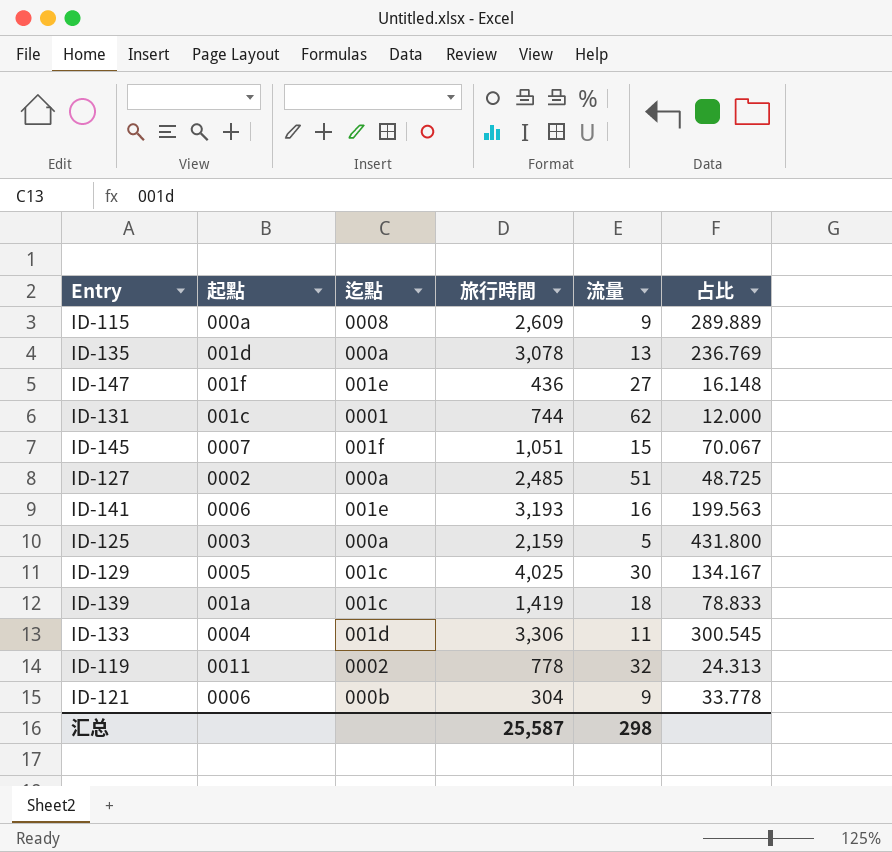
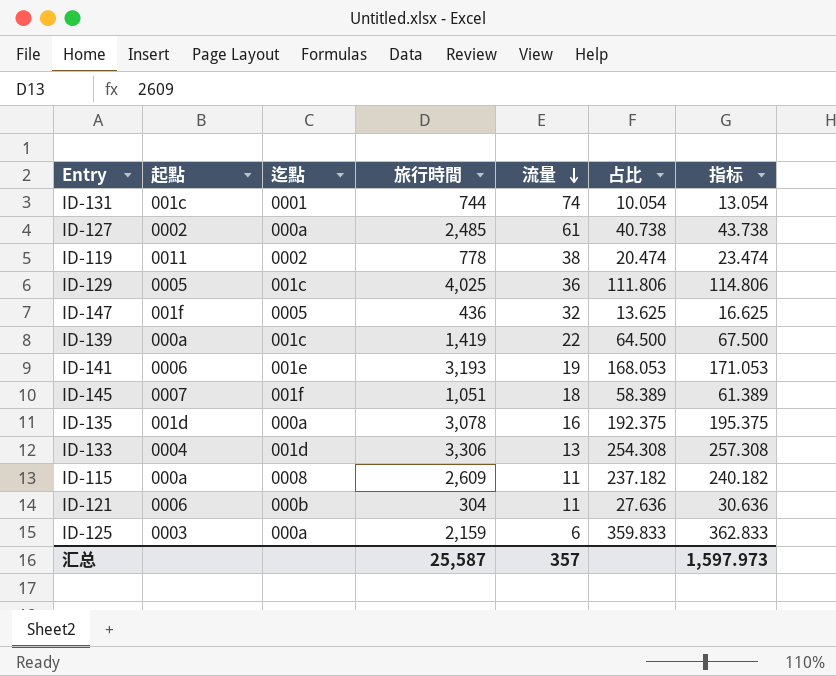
row order: none -> 流量 descending
column 指标 | formula: none -> [占比] + 3
ID-131 | 流量: 62 -> 74
ID-131 | 占比: 12.000 -> 10.054
ID-127 | 流量: 51 -> 61
ID-127 | 占比: 48.725 -> 40.738
ID-119 | 流量: 32 -> 38
ID-119 | 占比: 24.313 -> 20.474
ID-129 | 流量: 30 -> 36
ID-129 | 占比: 134.167 -> 111.806
ID-147 | 迄點: 001e -> 0005
ID-147 | 流量: 27 -> 32
ID-147 | 占比: 16.148 -> 13.625
ID-139 | 起點: 001a -> 000a
ID-139 | 流量: 18 -> 22
ID-139 | 占比: 78.833 -> 64.500
ID-141 | 流量: 16 -> 19
ID-141 | 占比: 199.563 -> 168.053
ID-145 | 流量: 15 -> 18
ID-145 | 占比: 70.067 -> 58.389
ID-135 | 流量: 13 -> 16
ID-135 | 占比: 236.769 -> 192.375
ID-133 | 流量: 11 -> 13
ID-133 | 占比: 300.545 -> 254.308
ID-115 | 流量: 9 -> 11
ID-115 | 占比: 289.889 -> 237.182
ID-121 | 流量: 9 -> 11
ID-121 | 占比: 33.778 -> 27.636
ID-125 | 流量: 5 -> 6
ID-125 | 占比: 431.800 -> 359.833
汇总 | 流量: 298 -> 357

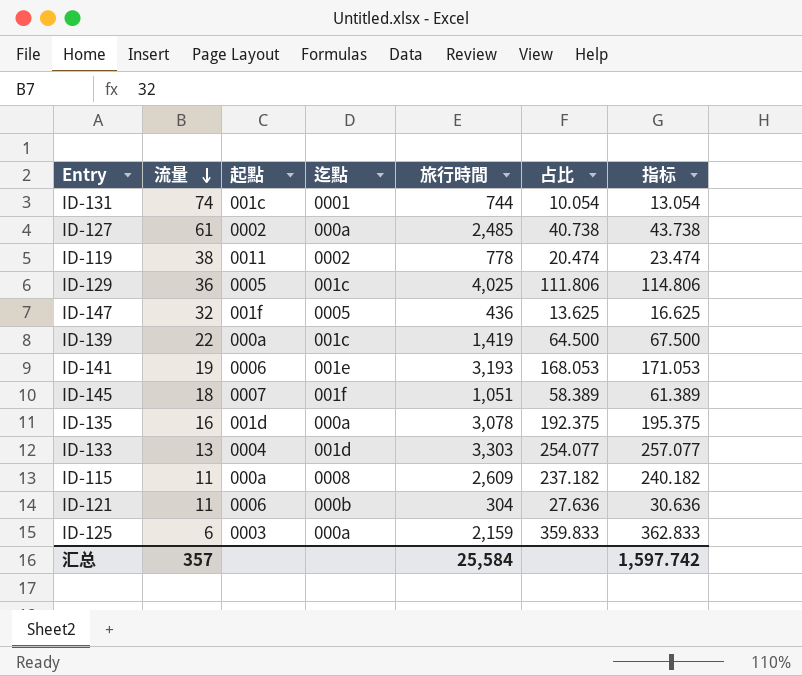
column 流量 | position: 5 -> 2
ID-133 | 旅行時間: 3,306 -> 3,303
ID-133 | 占比: 254.308 -> 254.077
ID-133 | 指标: 257.308 -> 257.077
汇总 | 旅行時間: 25,587 -> 25,584
汇总 | 指标: 1,597.973 -> 1,597.742

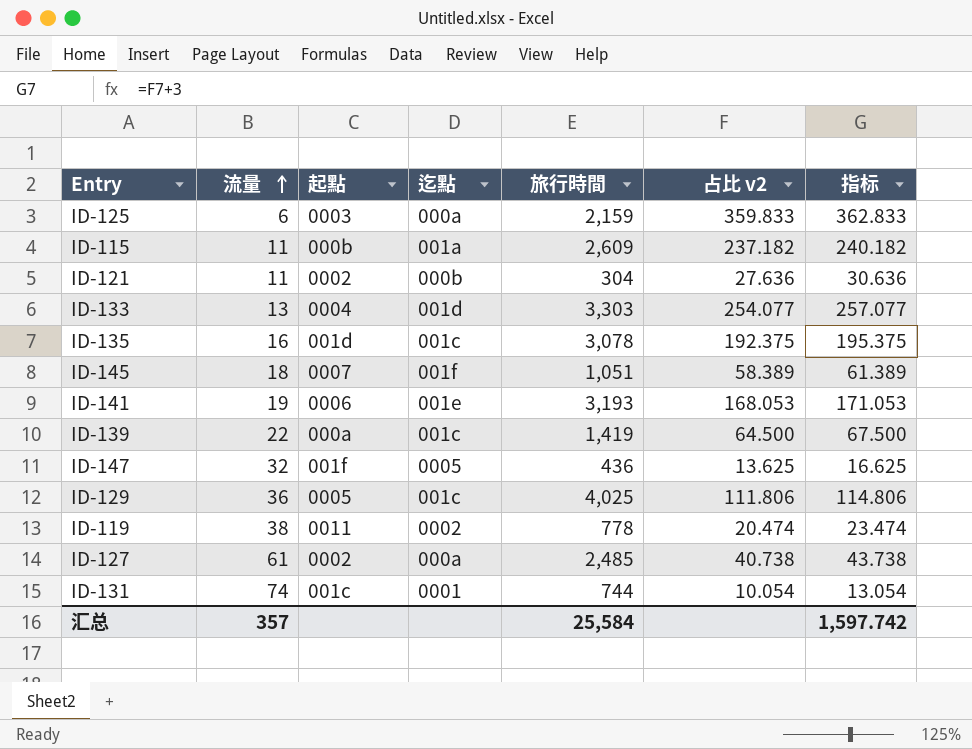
row order: 流量 descending -> 流量 ascending
column name: 占比 -> 占比 v2
ID-115 | 起點: 000a -> 000b
ID-115 | 迄點: 0008 -> 001a
ID-121 | 起點: 0006 -> 0002
ID-135 | 迄點: 000a -> 001c

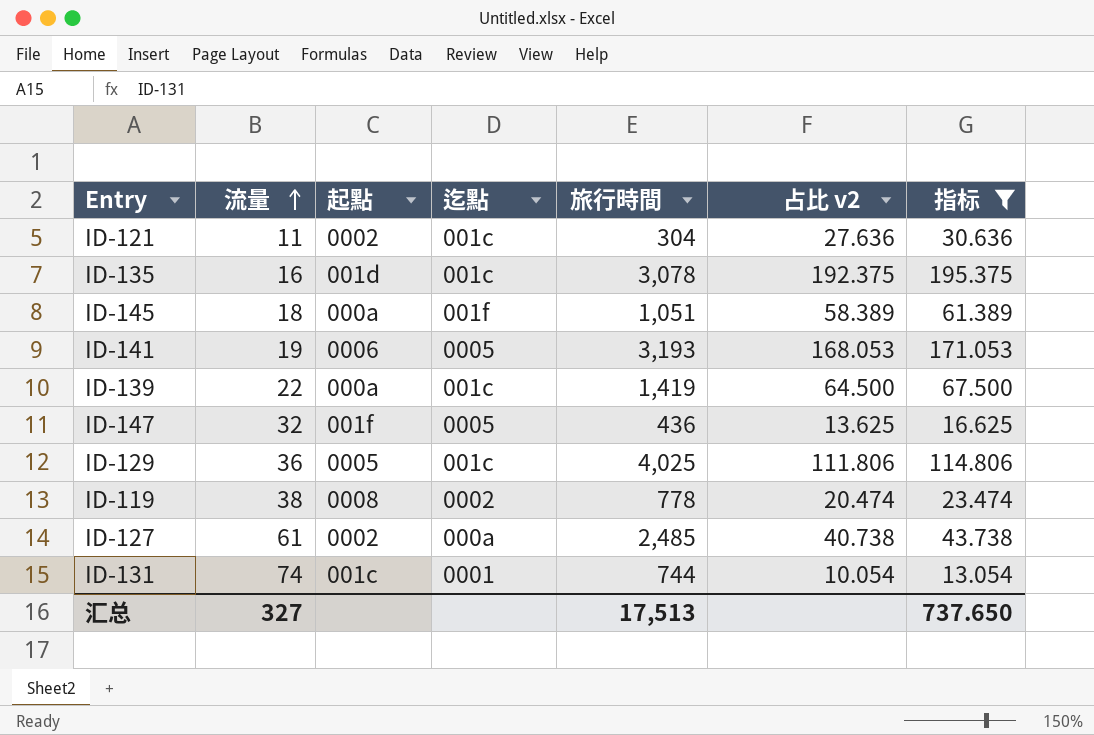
filter: none -> 指标 <= 195.375
ID-121 | 迄點: 000b -> 001c
ID-145 | 起點: 0007 -> 000a
ID-141 | 迄點: 001e -> 0005
ID-119 | 起點: 0011 -> 0008
汇总 | 流量: 357 -> 327
汇总 | 旅行時間: 25,584 -> 17,513
汇总 | 指标: 1,597.742 -> 737.650

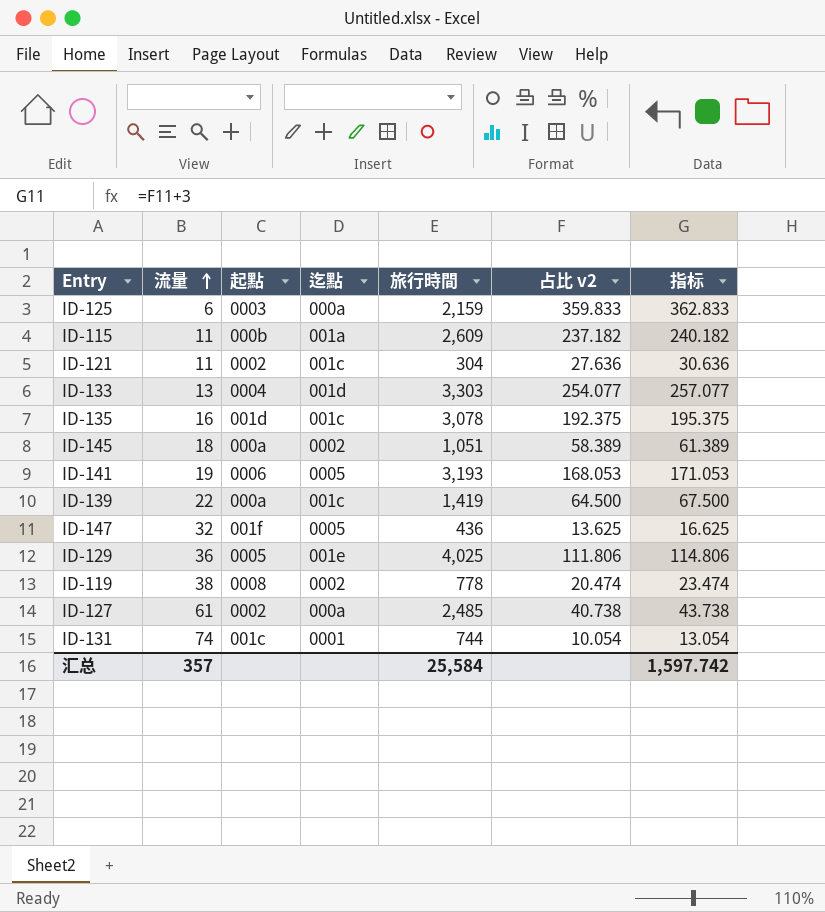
filter: 指标 <= 195.375 -> none
ID-145 | 迄點: 001f -> 0002
ID-129 | 迄點: 001c -> 001e
汇总 | 流量: 327 -> 357
汇总 | 旅行時間: 17,513 -> 25,584
汇总 | 指标: 737.650 -> 1,597.742

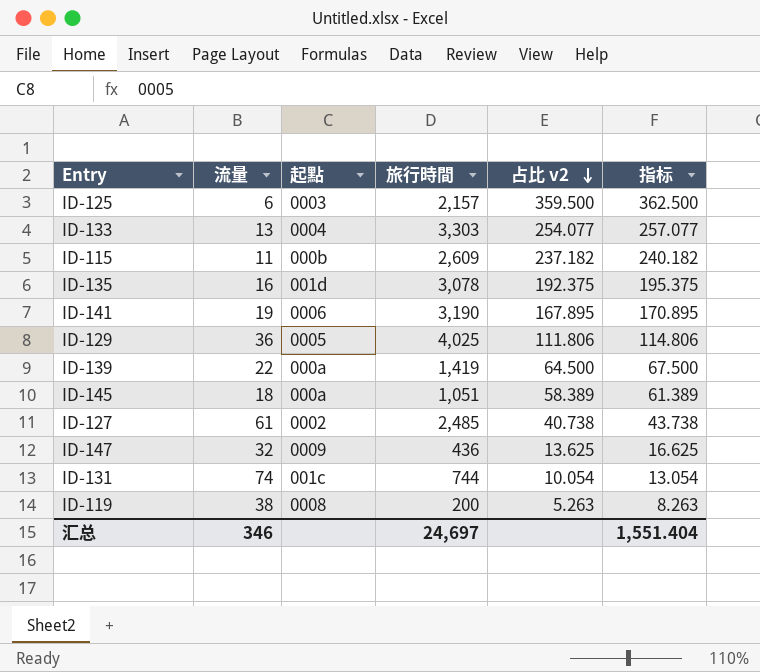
row order: 流量 ascending -> 占比 v2 descending
column 迄點 | position: 4 -> none
row ID-121: 11 | 0002 | 001c | 304 | 27.636 | 30.636 -> none
ID-125 | 旅行時間: 2,159 -> 2,157
ID-125 | 占比 v2: 359.833 -> 359.500
ID-125 | 指标: 362.833 -> 362.500
ID-141 | 旅行時間: 3,193 -> 3,190
ID-141 | 占比 v2: 168.053 -> 167.895
ID-141 | 指标: 171.053 -> 170.895
ID-147 | 起點: 001f -> 0009
ID-119 | 旅行時間: 778 -> 200
ID-119 | 占比 v2: 20.474 -> 5.263
ID-119 | 指标: 23.474 -> 8.263
汇总 | 流量: 357 -> 346
汇总 | 旅行時間: 25,584 -> 24,697
汇总 | 指标: 1,597.742 -> 1,551.404

